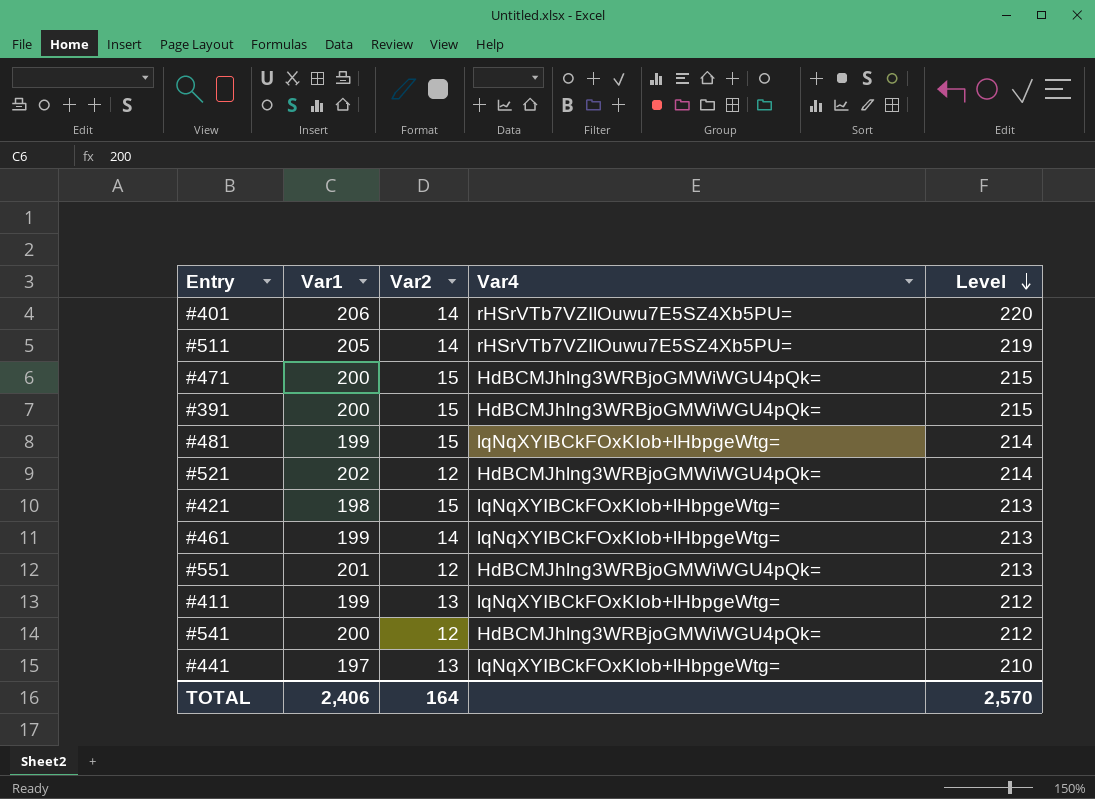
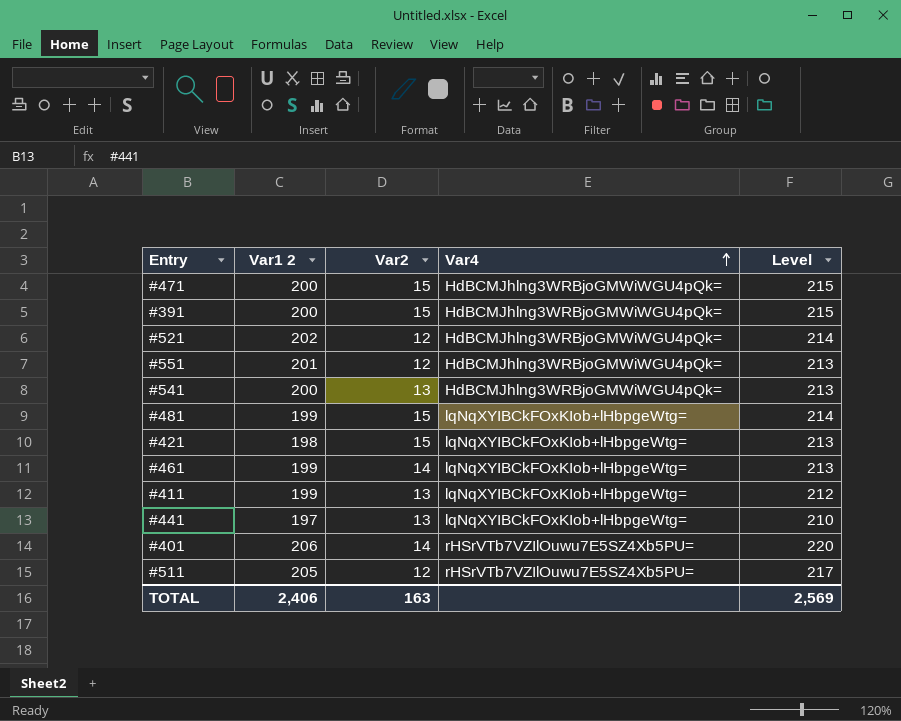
row order: Level descending -> Var4 ascending
column name: Var1 -> Var1 2
#541 | Var2: 12 -> 13
#541 | Level: 212 -> 213
#511 | Var2: 14 -> 12
#511 | Level: 219 -> 217
TOTAL | Var2: 164 -> 163
TOTAL | Level: 2,570 -> 2,569

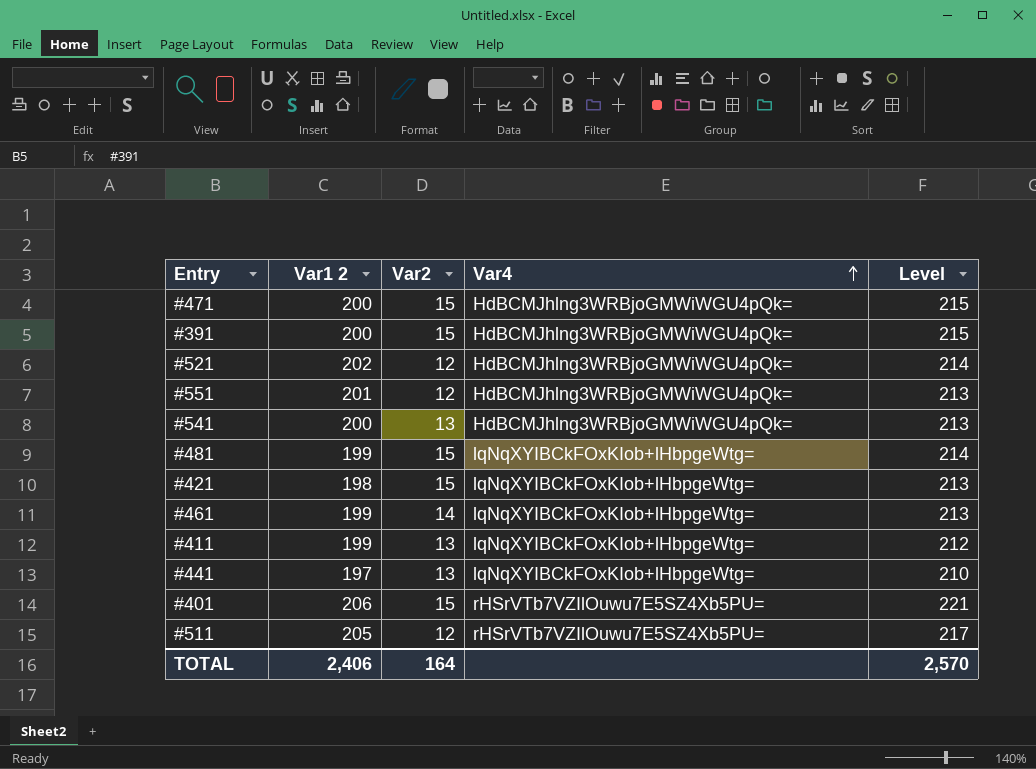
#401 | Var2: 14 -> 15
#401 | Level: 220 -> 221
TOTAL | Var2: 163 -> 164
TOTAL | Level: 2,569 -> 2,570

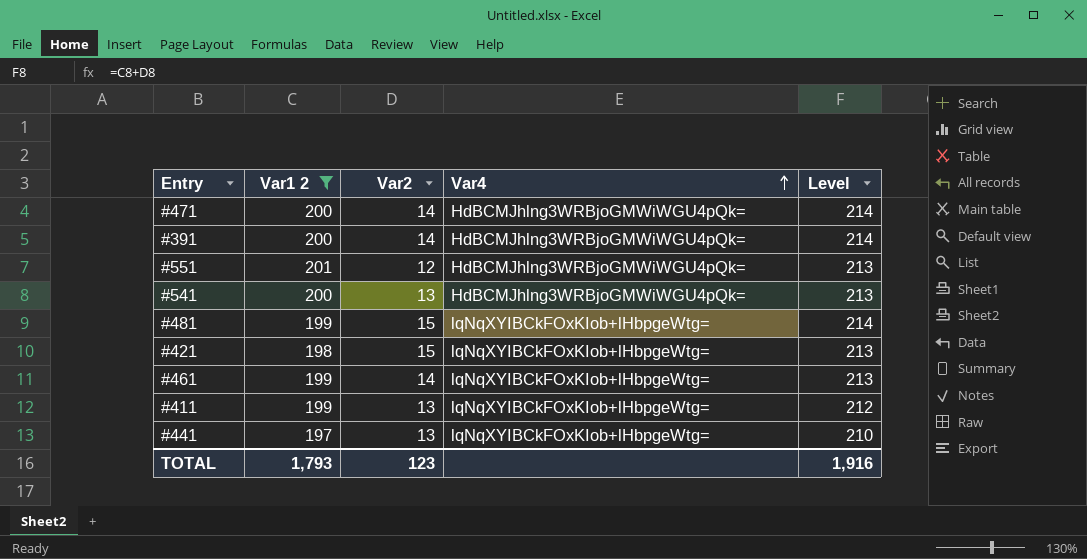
filter: none -> Var1 2 <= 201
#471 | Var2: 15 -> 14
#471 | Level: 215 -> 214
#391 | Var2: 15 -> 14
#391 | Level: 215 -> 214
TOTAL | Var1 2: 2,406 -> 1,793
TOTAL | Var2: 164 -> 123
TOTAL | Level: 2,570 -> 1,916

